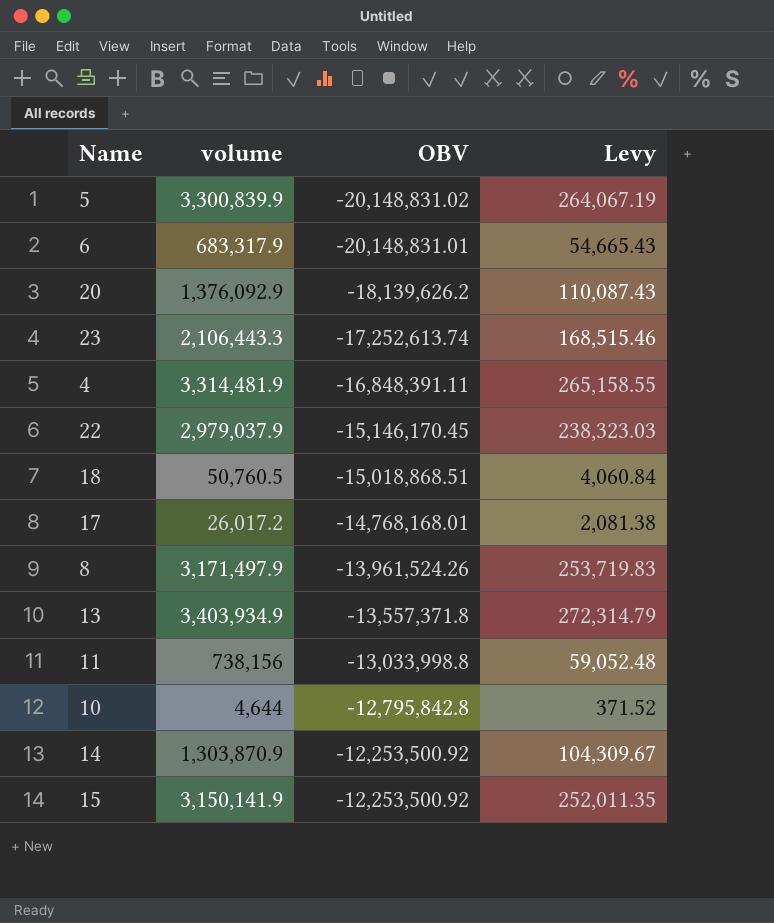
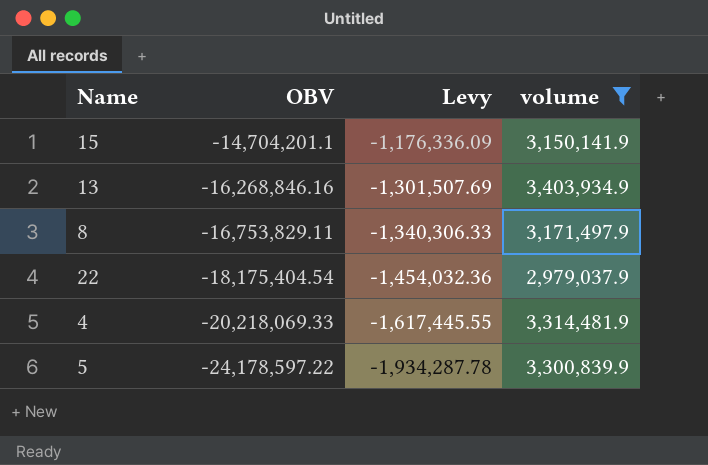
filter: none -> volume >= 2,979,037.9
row order: OBV ascending -> OBV descending
column Levy | formula: [volume] * 0.08 -> [OBV] * 0.08
column volume | position: 2 -> 4
15 | OBV: -12,253,500.92 -> -14,704,201.1
13 | OBV: -13,557,371.8 -> -16,268,846.16
8 | OBV: -13,961,524.26 -> -16,753,829.11
22 | OBV: -15,146,170.45 -> -18,175,404.54
4 | OBV: -16,848,391.11 -> -20,218,069.33
5 | OBV: -20,148,831.02 -> -24,178,597.22

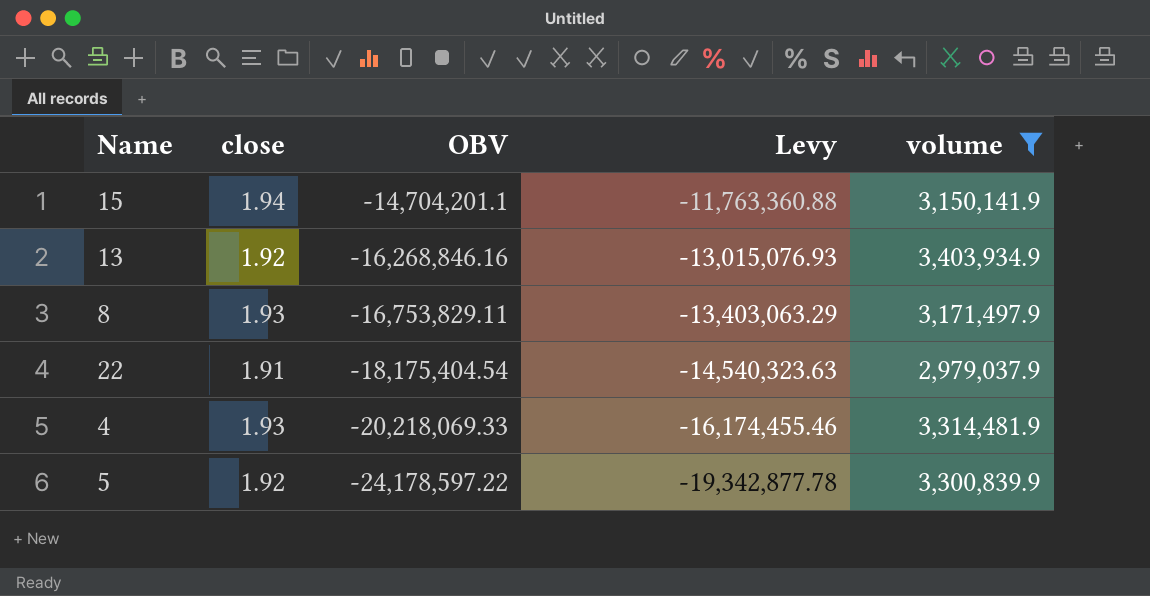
column close | position: none -> 2
column Levy | formula: [OBV] * 0.08 -> [OBV] * 0.8

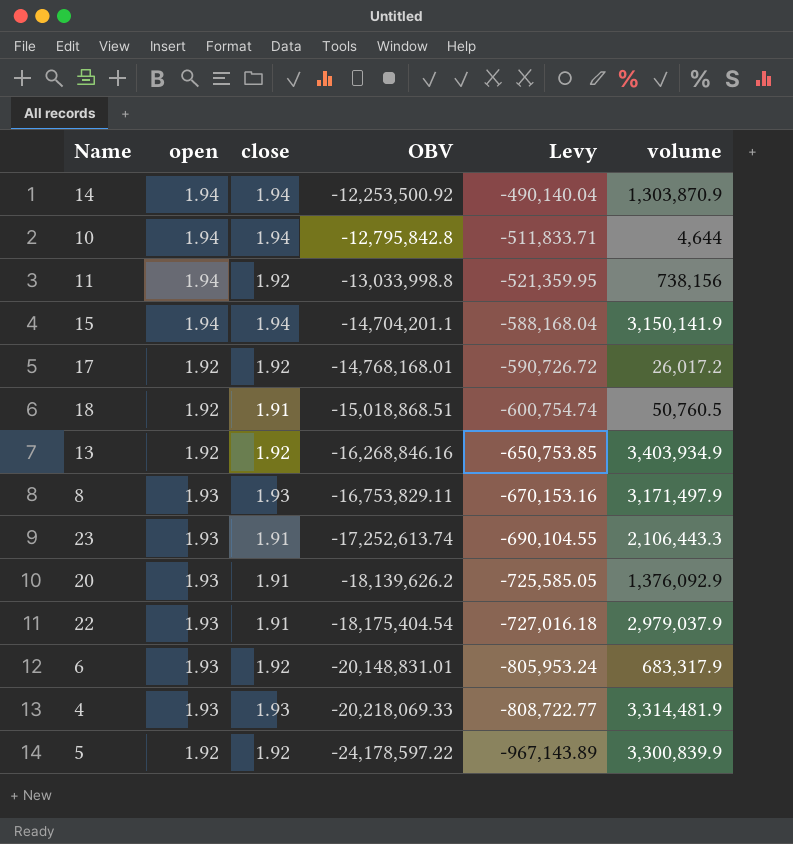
filter: volume >= 2,979,037.9 -> none
column open | position: none -> 2
column Levy | formula: [OBV] * 0.8 -> [OBV] * 0.04

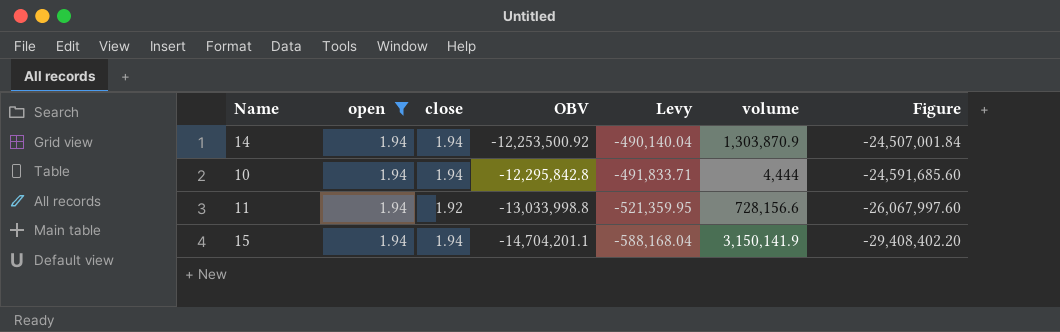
filter: none -> open = 1.94
column Figure | formula: none -> [OBV] * 2
10 | OBV: -12,795,842.8 -> -12,295,842.8
10 | Levy: -511,833.71 -> -491,833.71
10 | volume: 4,644 -> 4,444
11 | volume: 738,156 -> 728,156.6

